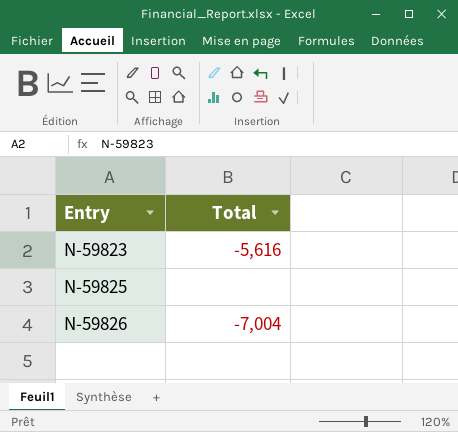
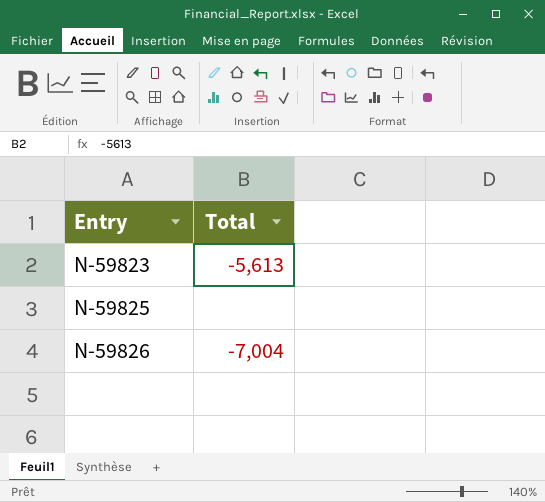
N-59823 | Total: -5,616 -> -5,613

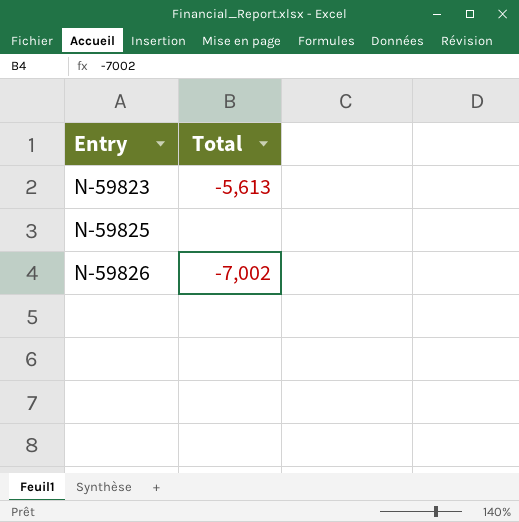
N-59826 | Total: -7,004 -> -7,002

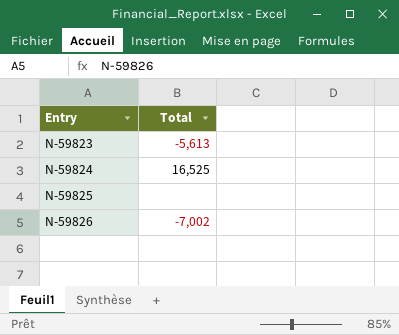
row N-59824: none -> 16,525

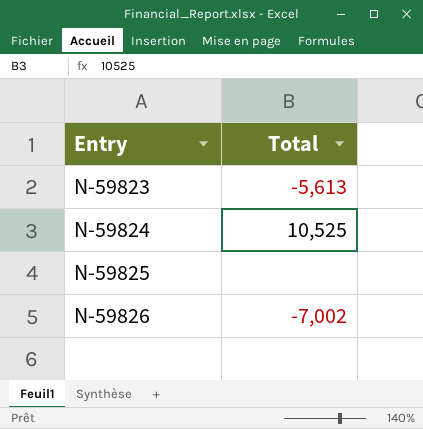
N-59824 | Total: 16,525 -> 10,525

